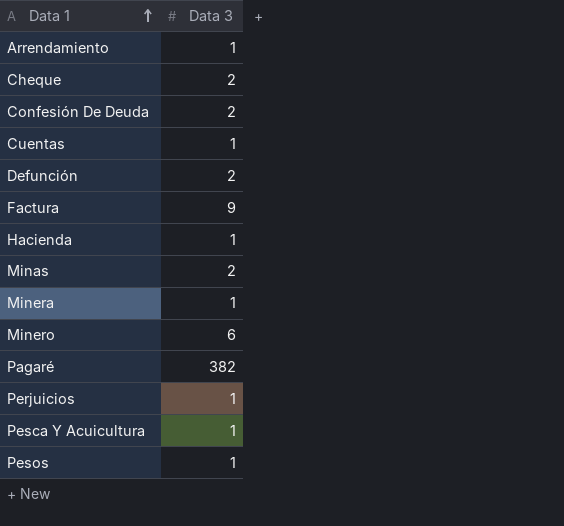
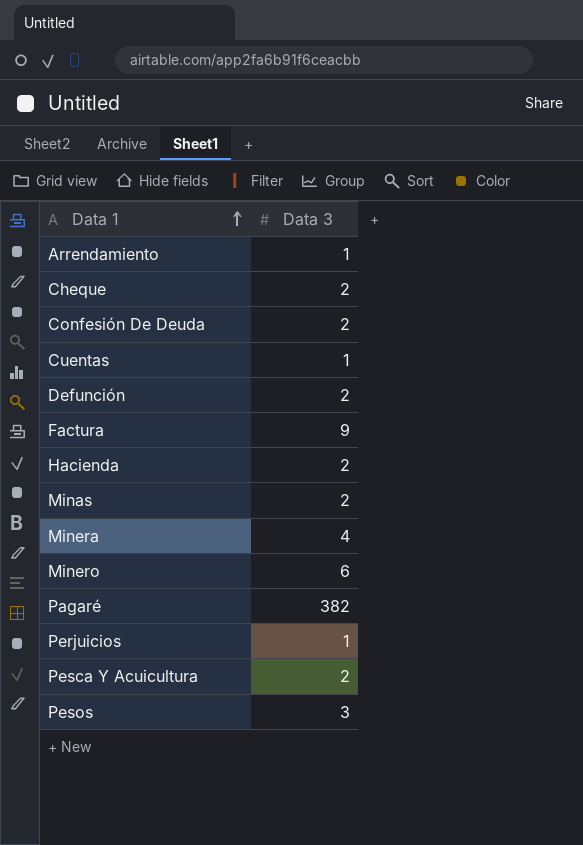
Hacienda | Data 3: 1 -> 2
Minera | Data 3: 1 -> 4
Pesca Y Acuicultura | Data 3: 1 -> 2
Pesos | Data 3: 1 -> 3

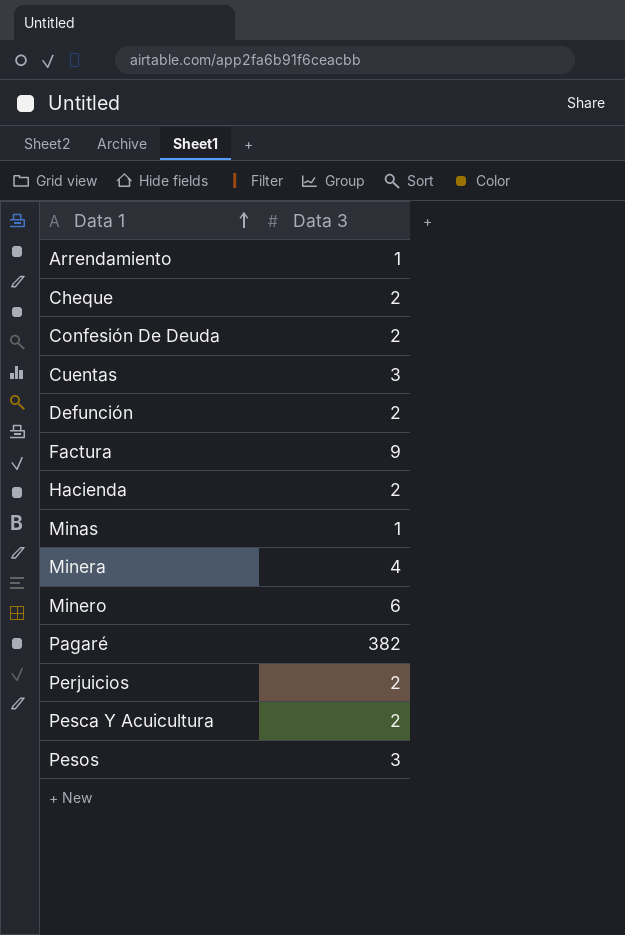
Cuentas | Data 3: 1 -> 3
Minas | Data 3: 2 -> 1
Perjuicios | Data 3: 1 -> 2

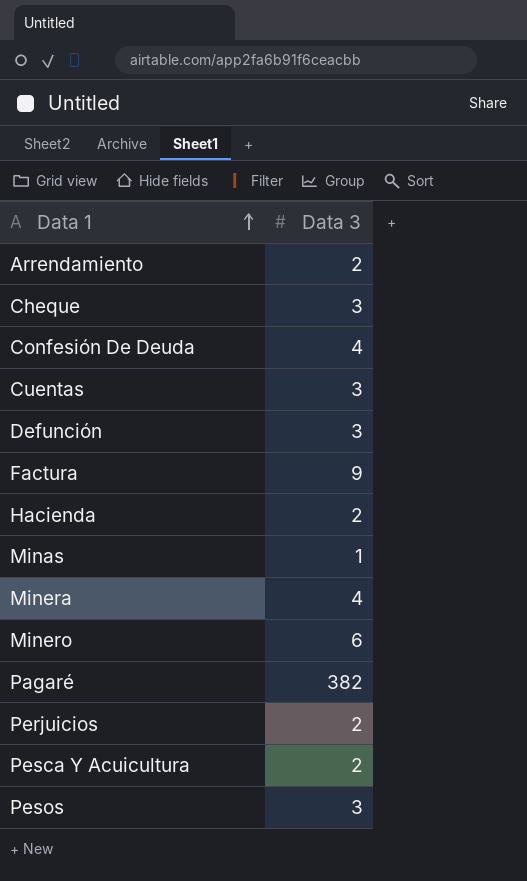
Arrendamiento | Data 3: 1 -> 2
Cheque | Data 3: 2 -> 3
Confesión De Deuda | Data 3: 2 -> 4
Defunción | Data 3: 2 -> 3

